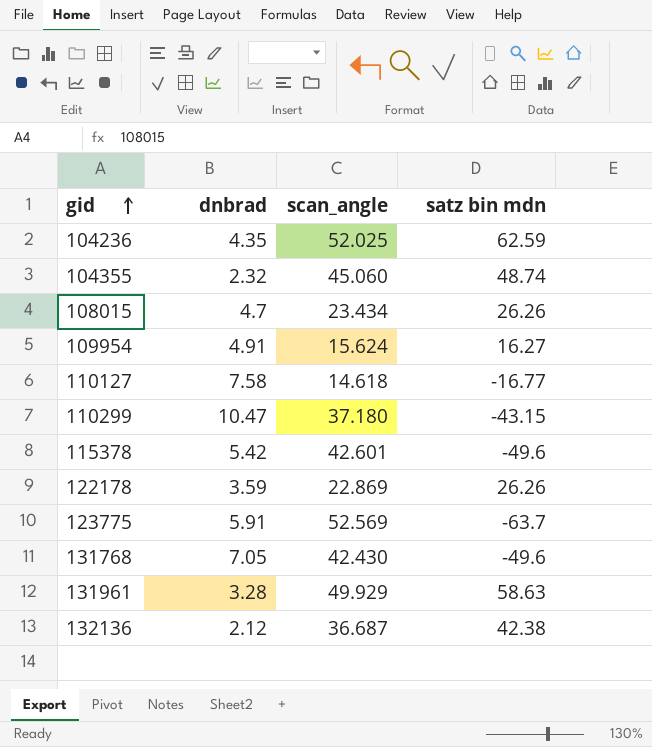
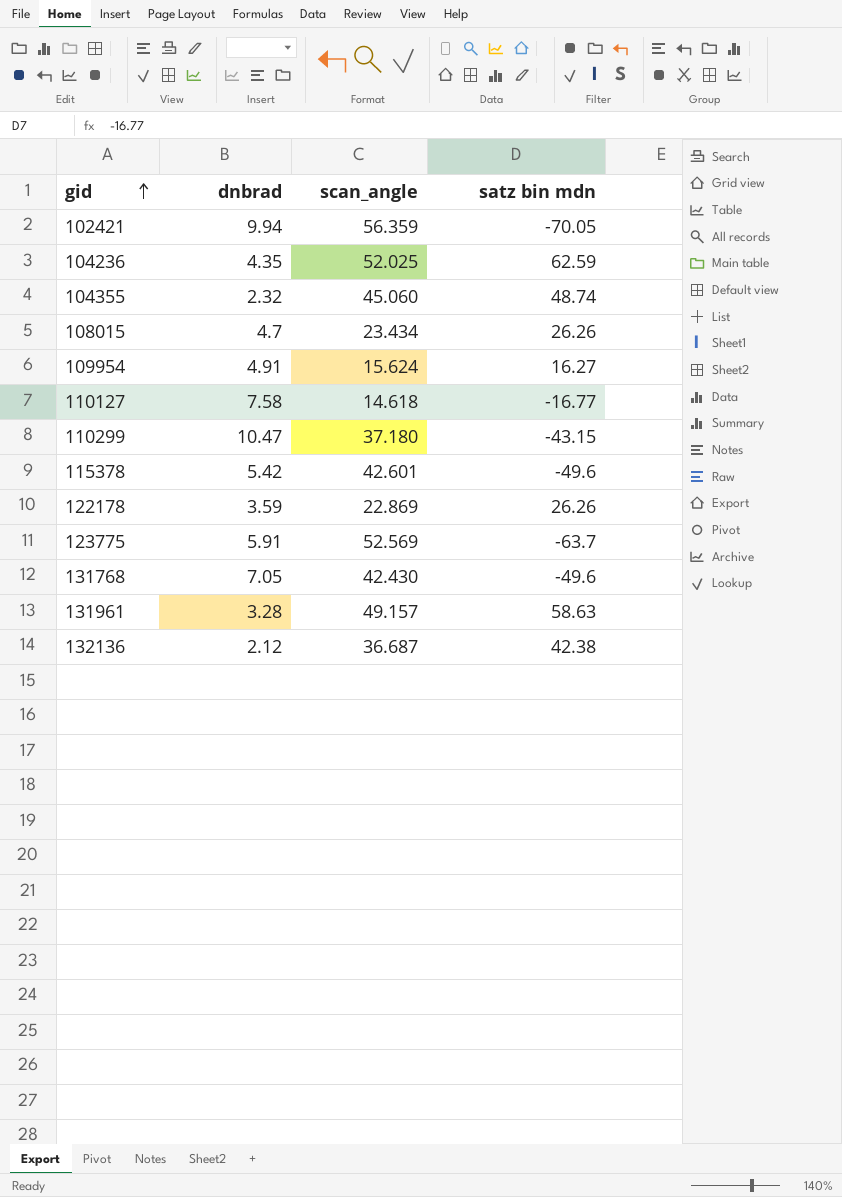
row 102421: none -> 9.94 | 56.359 | -70.05
131961 | scan_angle: 49.929 -> 49.157

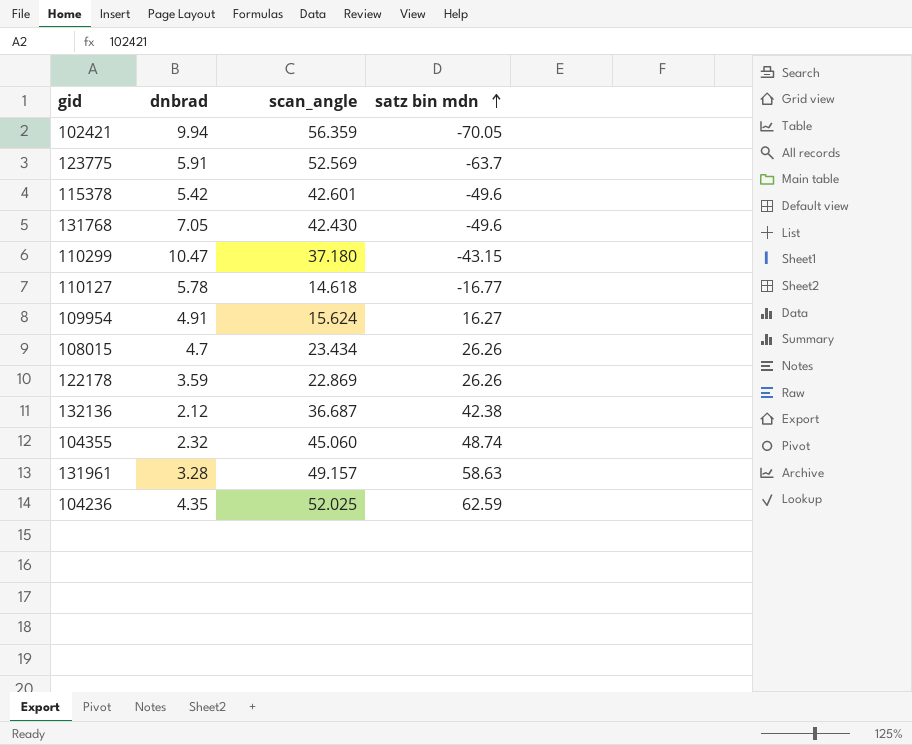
row order: gid ascending -> satz bin mdn ascending
110127 | dnbrad: 7.58 -> 5.78

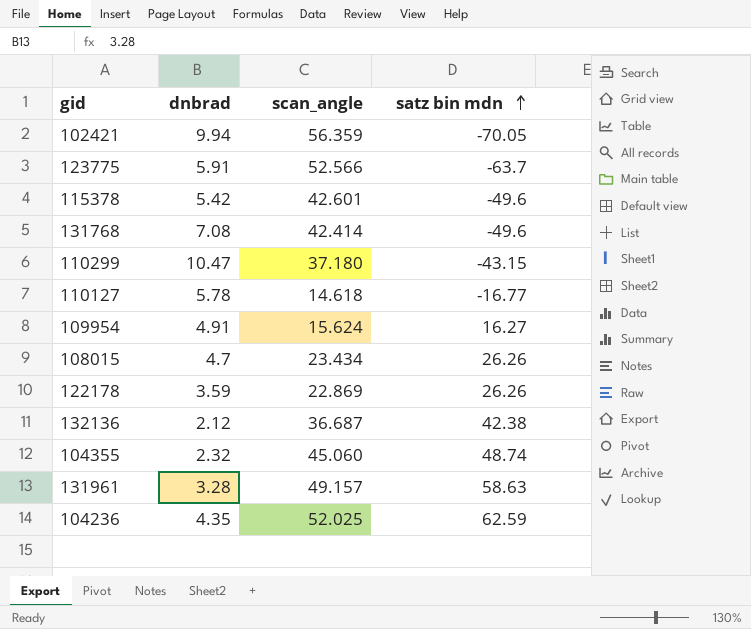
123775 | scan_angle: 52.569 -> 52.566
131768 | dnbrad: 7.05 -> 7.08
131768 | scan_angle: 42.430 -> 42.414

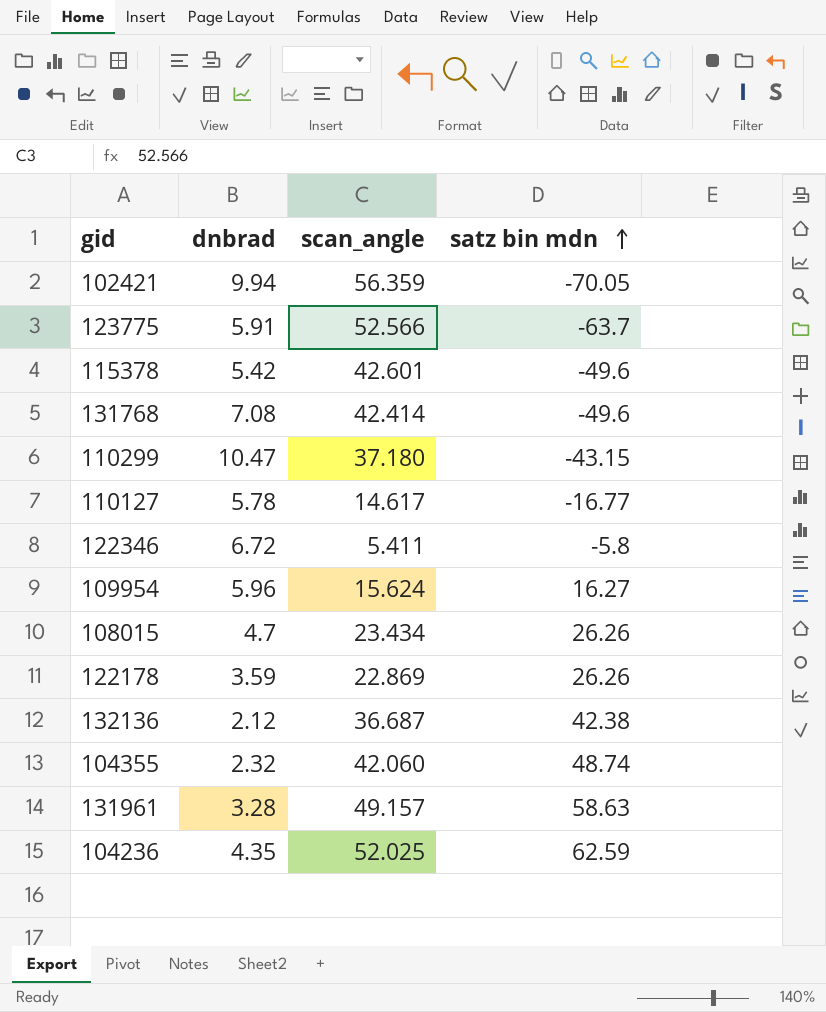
110127 | scan_angle: 14.618 -> 14.617
row 122346: none -> 6.72 | 5.411 | -5.8
109954 | dnbrad: 4.91 -> 5.96
104355 | scan_angle: 45.060 -> 42.060

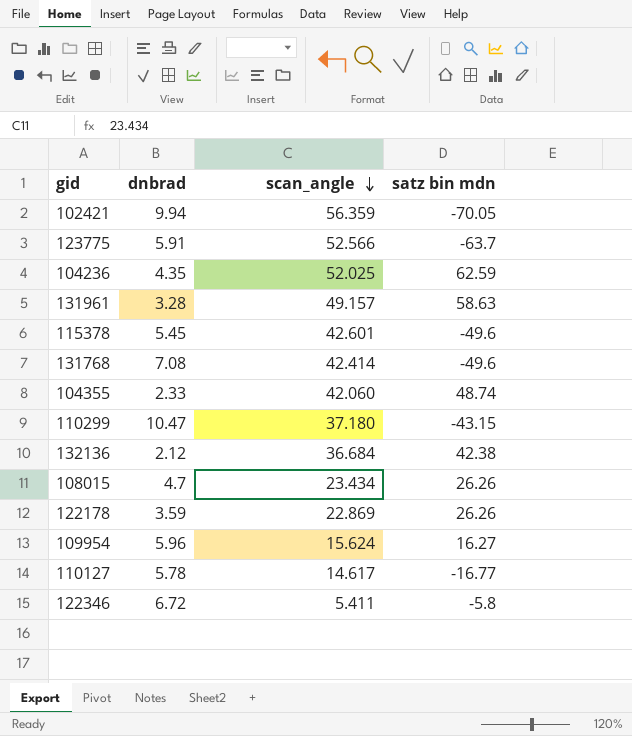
row order: satz bin mdn ascending -> scan_angle descending
115378 | dnbrad: 5.42 -> 5.45
104355 | dnbrad: 2.32 -> 2.33
132136 | scan_angle: 36.687 -> 36.684

